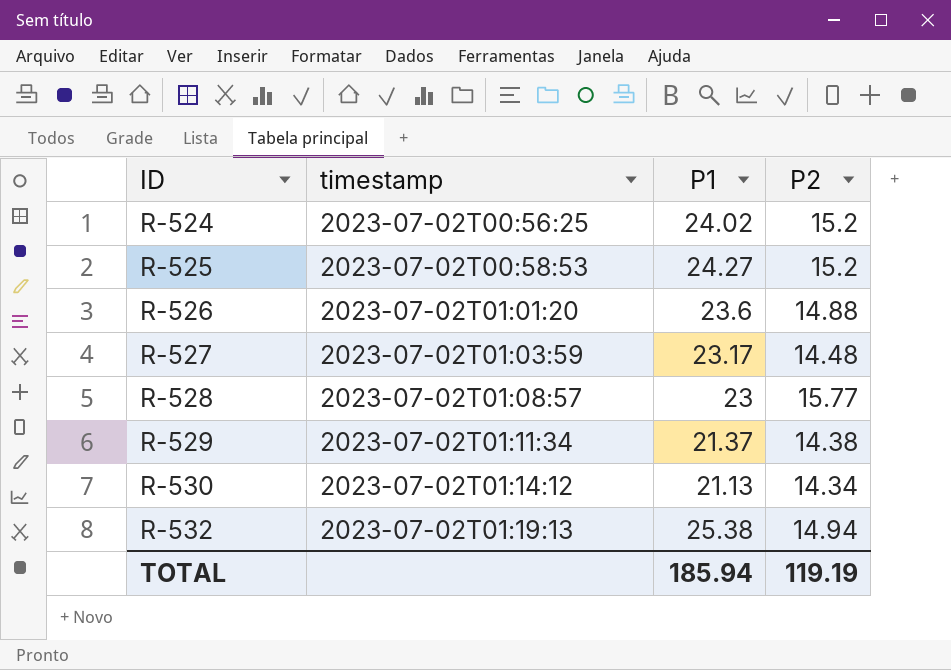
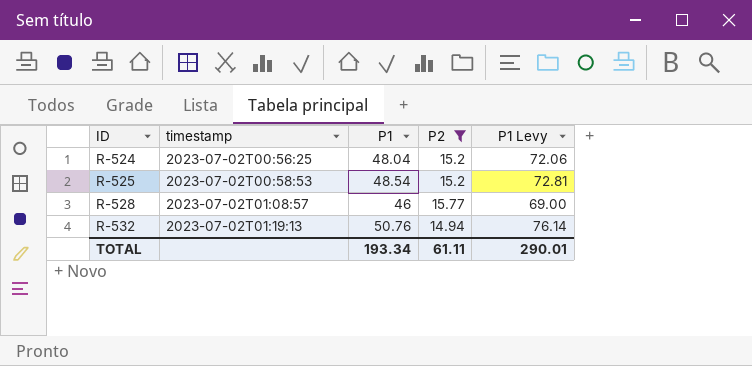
filter: none -> P2 >= 14.94
column P1 Levy | formula: none -> [P1] * 1.5
R-524 | P1: 24.02 -> 48.04
R-525 | P1: 24.27 -> 48.54
R-528 | P1: 23 -> 46
R-532 | P1: 25.38 -> 50.76
TOTAL | P1: 185.94 -> 193.34
TOTAL | P2: 119.19 -> 61.11

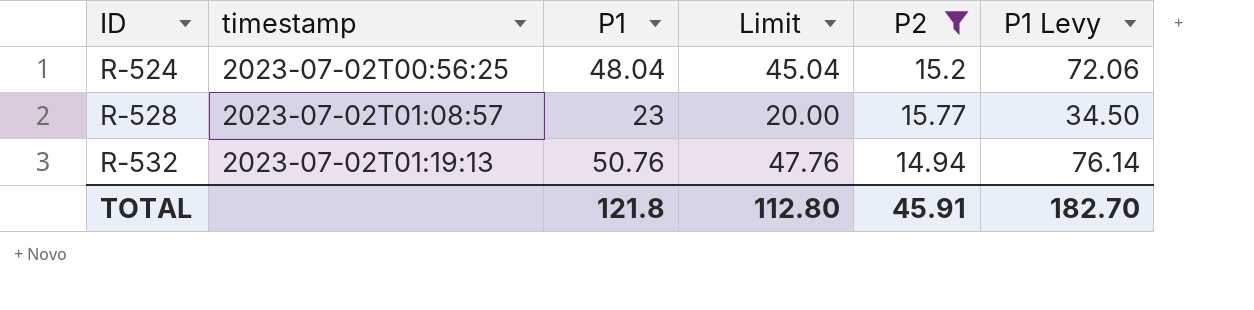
column Limit | formula: none -> [P1] - 3
row R-525: 2023-07-02T00:58:53 | 48.54 | 15.2 | 72.81 -> none
R-528 | P1: 46 -> 23
R-528 | P1 Levy: 69.00 -> 34.50
TOTAL | P1: 193.34 -> 121.8
TOTAL | P2: 61.11 -> 45.91
TOTAL | P1 Levy: 290.01 -> 182.70

